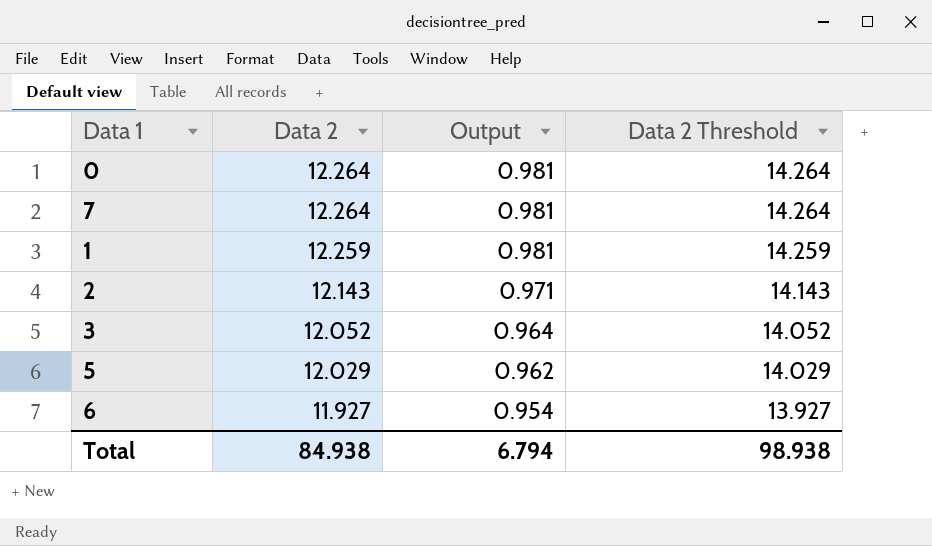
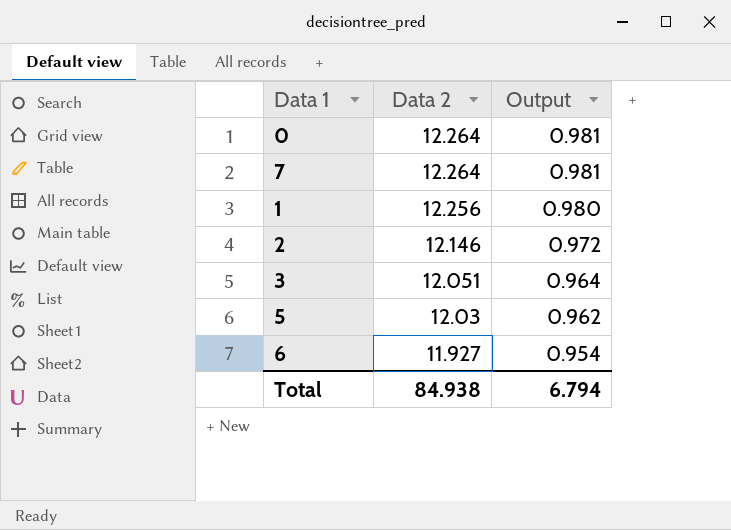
column Data 2 Threshold | formula: [Data 2] + 2 -> none
1 | Data 2: 12.259 -> 12.256
1 | Output: 0.981 -> 0.980
2 | Data 2: 12.143 -> 12.146
2 | Output: 0.971 -> 0.972
3 | Data 2: 12.052 -> 12.051
5 | Data 2: 12.029 -> 12.03

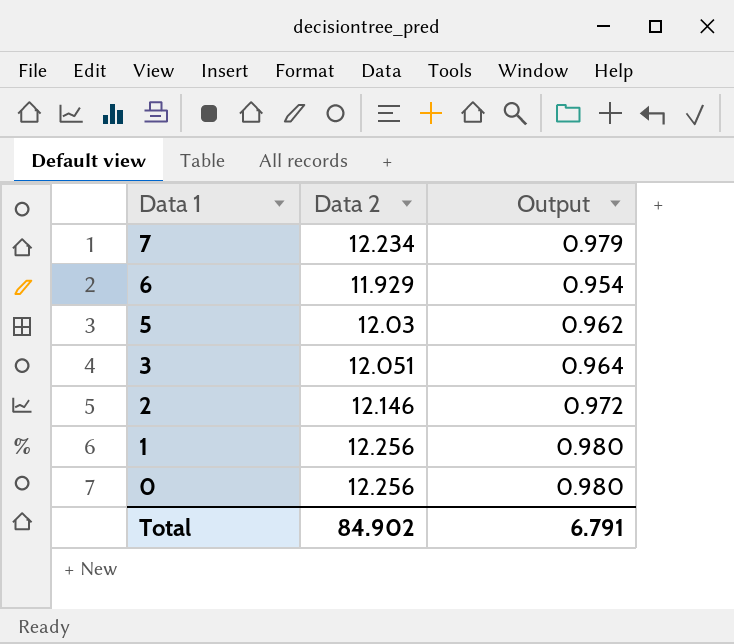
row order: Data 2 descending -> Data 1 descending
7 | Data 2: 12.264 -> 12.234
7 | Output: 0.981 -> 0.979
6 | Data 2: 11.927 -> 11.929
0 | Data 2: 12.264 -> 12.256
0 | Output: 0.981 -> 0.980
Total | Data 2: 84.938 -> 84.902
Total | Output: 6.794 -> 6.791

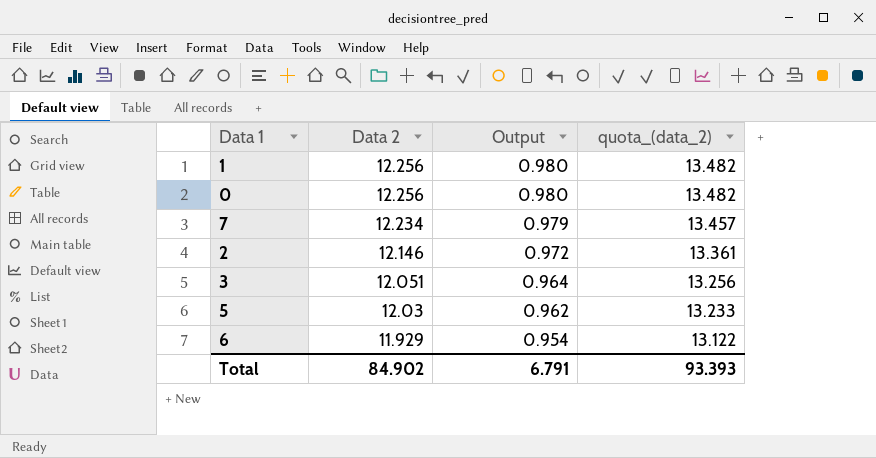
row order: Data 1 descending -> Data 2 descending
column quota_(data_2) | formula: none -> [Data 2] * 1.1

